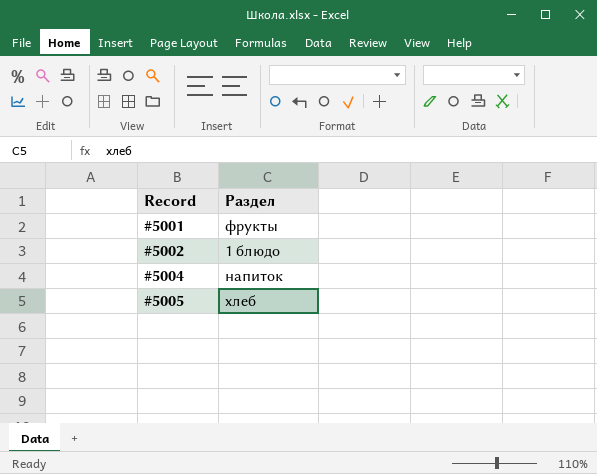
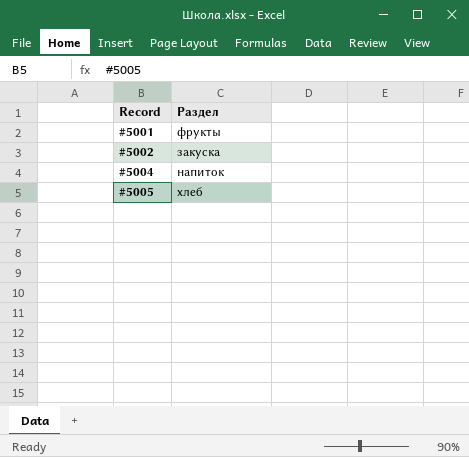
#5002 | Раздел: 1 блюдо -> закуска

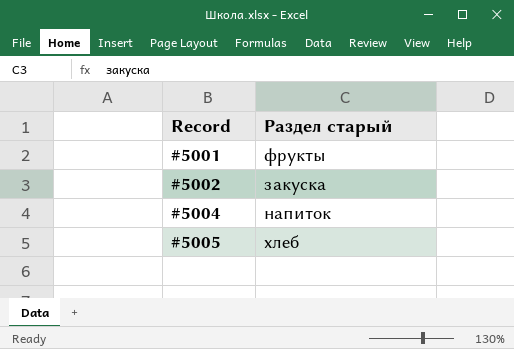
column name: Раздел -> Раздел старый

